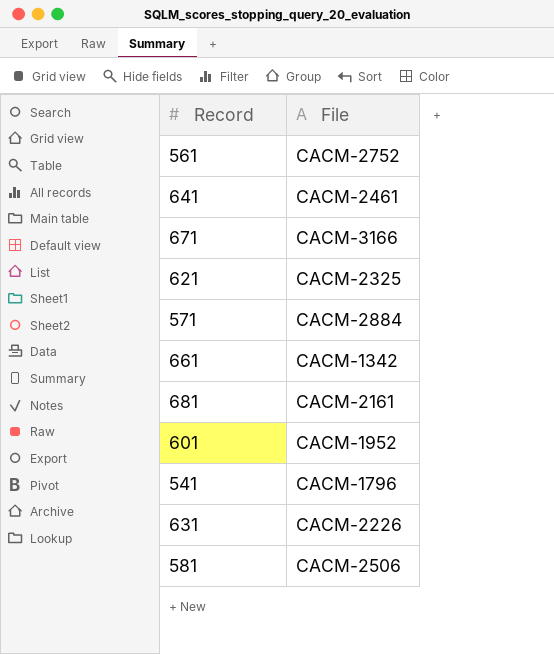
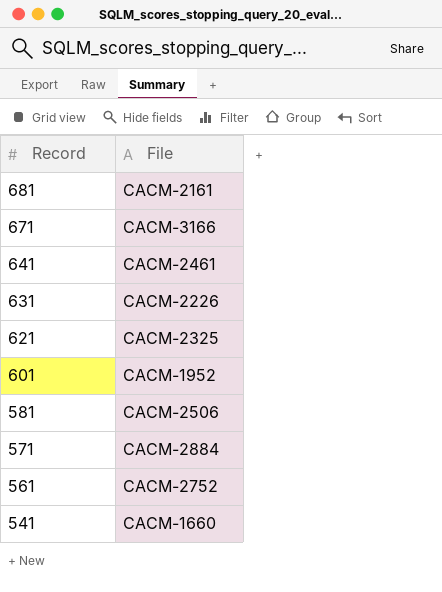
row order: none -> Record descending
row 661: CACM-1342 -> none
541 | File: CACM-1796 -> CACM-1660

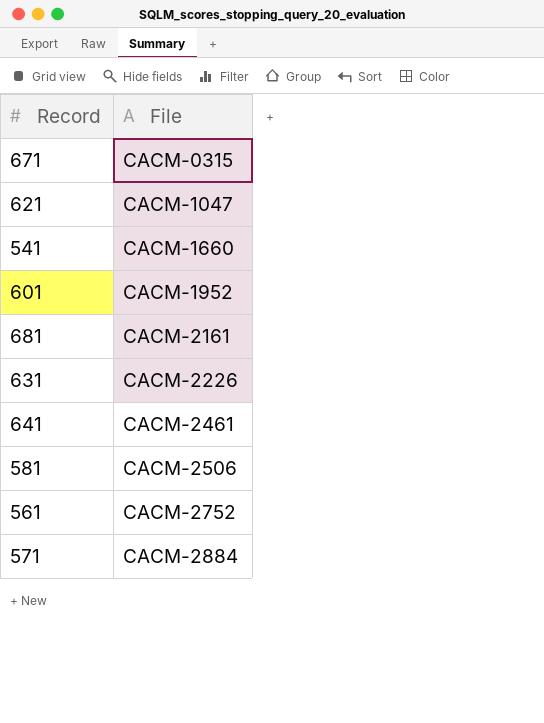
row order: Record descending -> File ascending
671 | File: CACM-3166 -> CACM-0315
621 | File: CACM-2325 -> CACM-1047

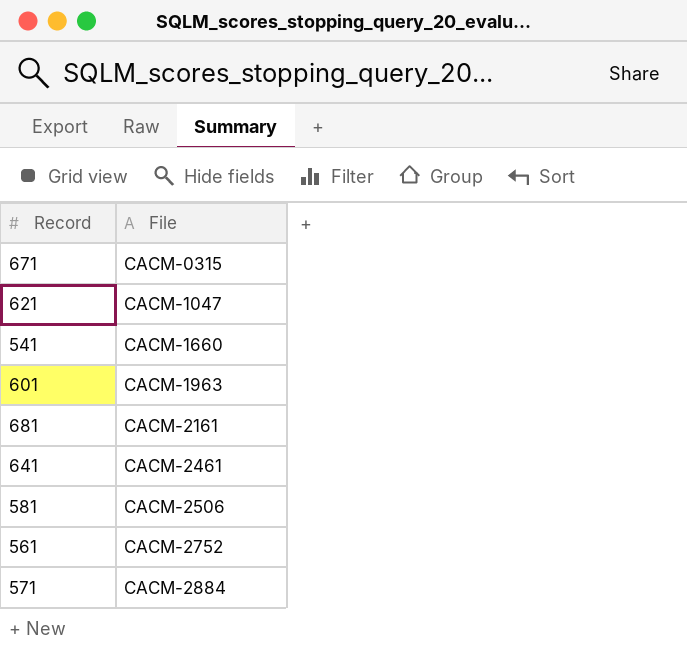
row 631: CACM-2226 -> none
601 | File: CACM-1952 -> CACM-1963

